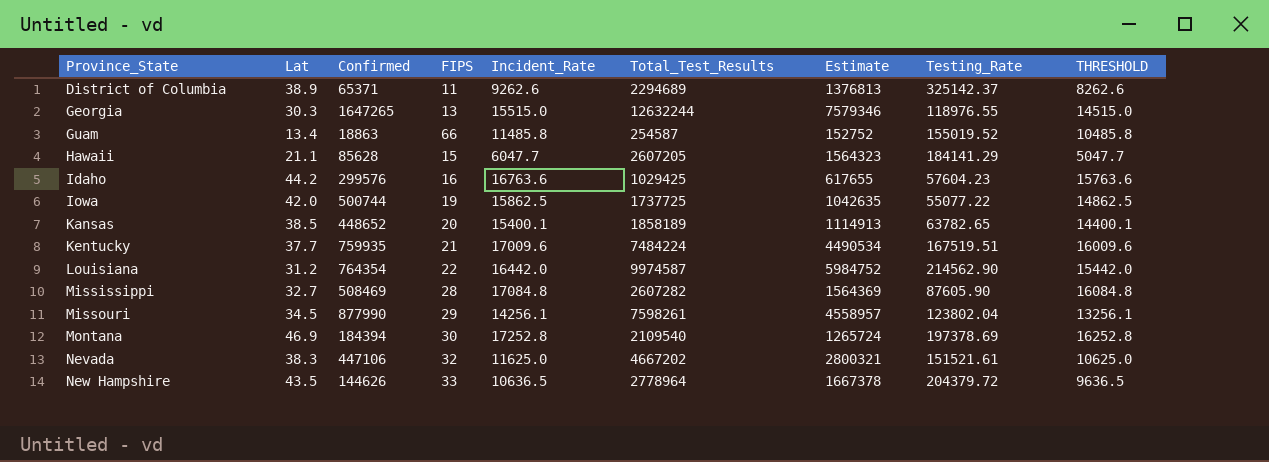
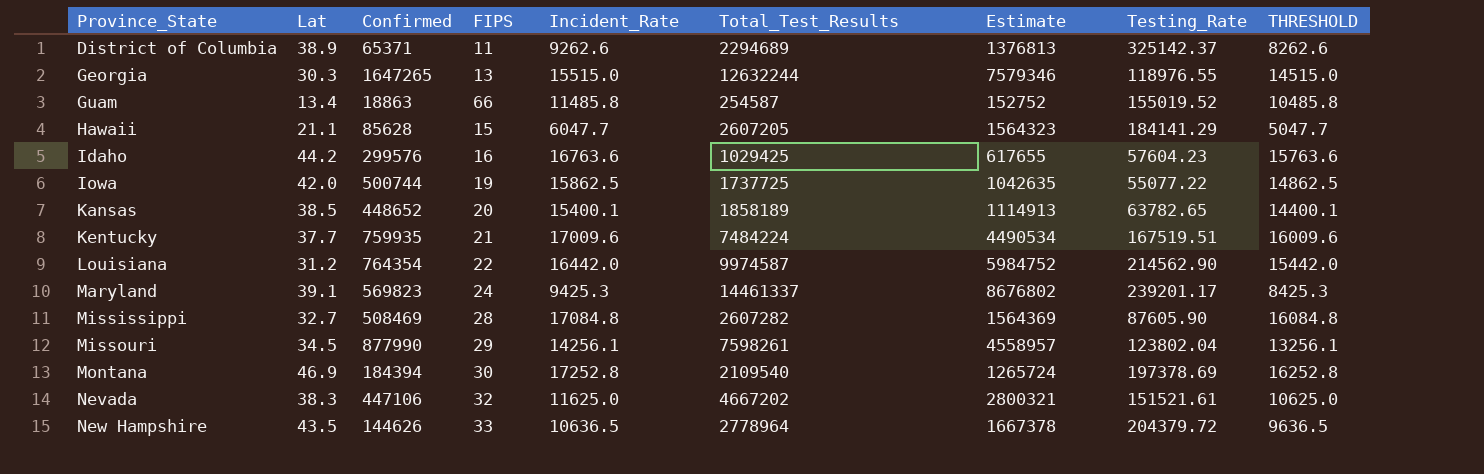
row Maryland: none -> 39.1 | 569823 | 24 | 9425.3 | 14461337 | 8676802 | 239201.17 | 8425.3

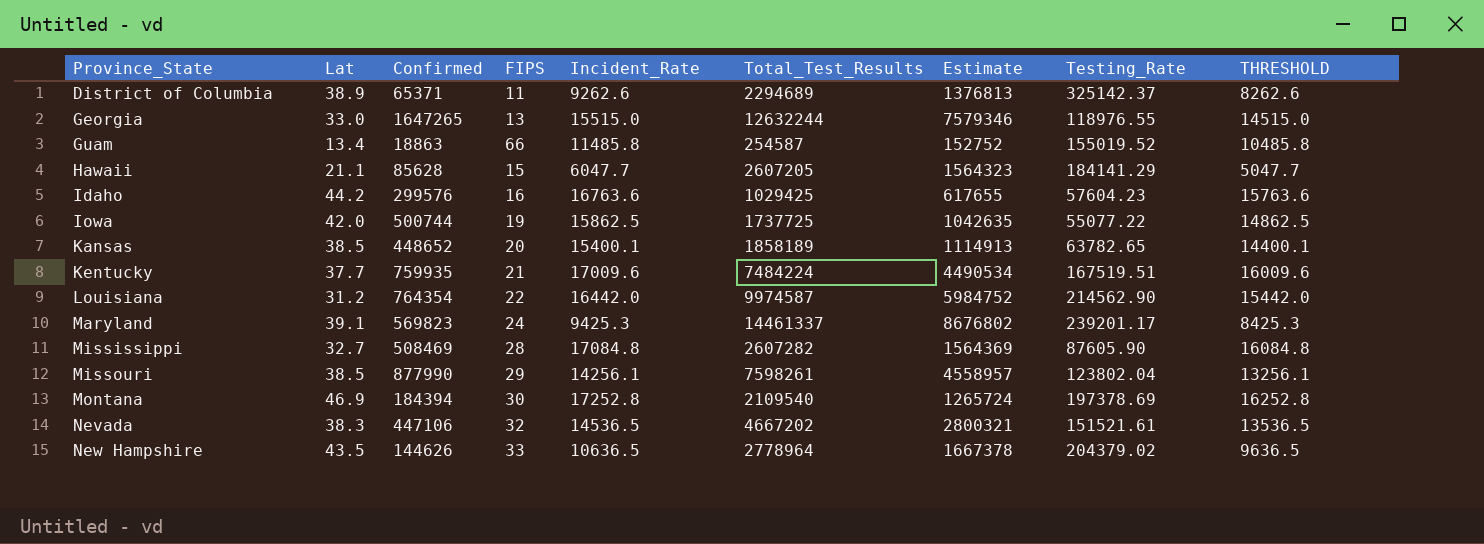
Georgia | Lat: 30.3 -> 33.0
Missouri | Lat: 34.5 -> 38.5
Nevada | Incident_Rate: 11625.0 -> 14536.5
Nevada | THRESHOLD: 10625.0 -> 13536.5
New Hampshire | Testing_Rate: 204379.72 -> 204379.02

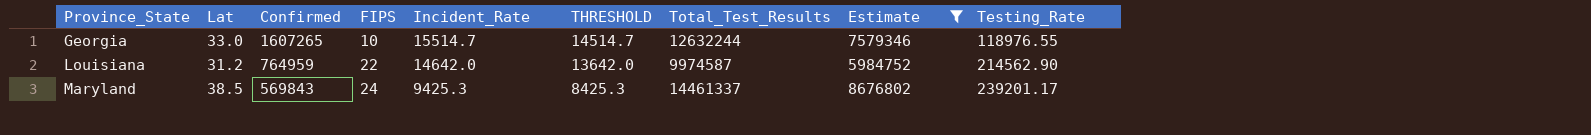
filter: none -> Estimate >= 5984752
column THRESHOLD | position: 9 -> 6
Georgia | Confirmed: 1647265 -> 1607265
Georgia | FIPS: 13 -> 10
Georgia | Incident_Rate: 15515.0 -> 15514.7
Georgia | THRESHOLD: 14515.0 -> 14514.7
Louisiana | Confirmed: 764354 -> 764959
Louisiana | Incident_Rate: 16442.0 -> 14642.0
Louisiana | THRESHOLD: 15442.0 -> 13642.0
Maryland | Lat: 39.1 -> 38.5
Maryland | Confirmed: 569823 -> 569843

